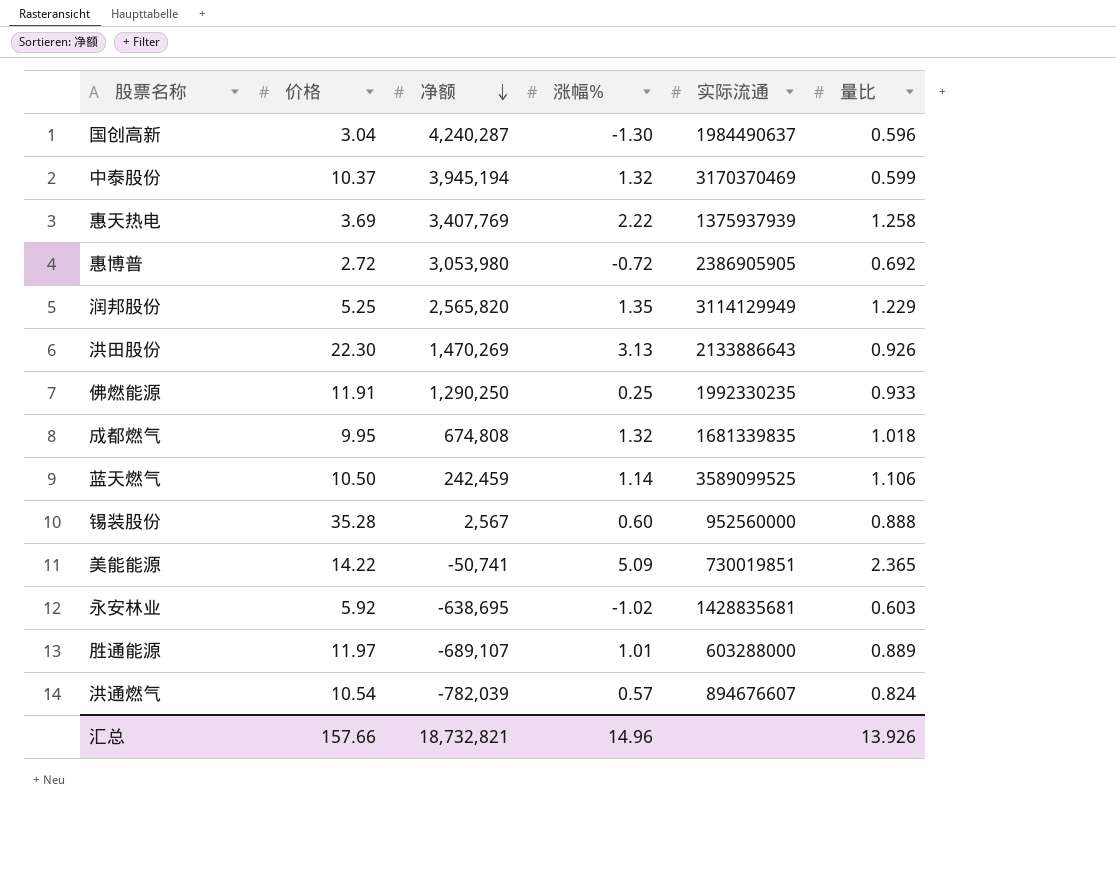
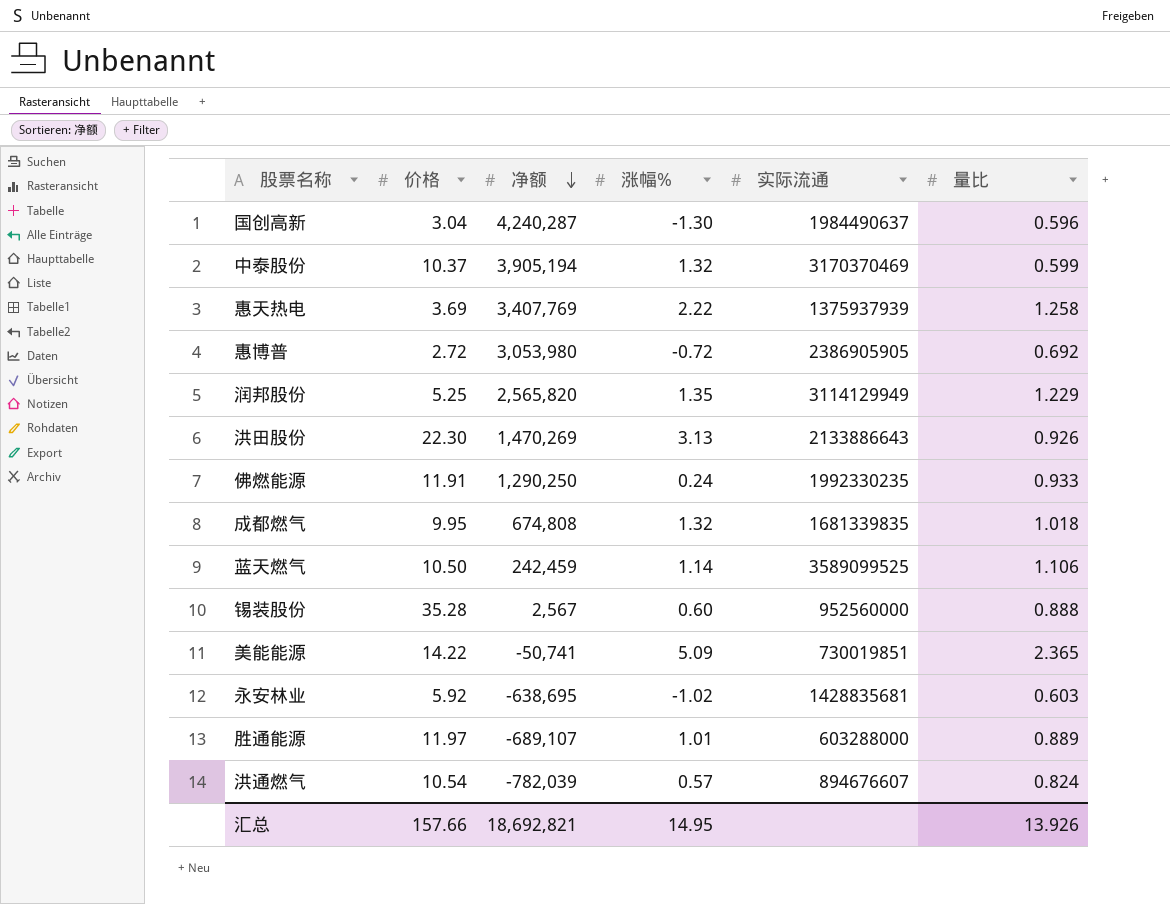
中泰股份 | 净额: 3,945,194 -> 3,905,194
佛燃能源 | 涨幅%: 0.25 -> 0.24
汇总 | 净额: 18,732,821 -> 18,692,821
汇总 | 涨幅%: 14.96 -> 14.95

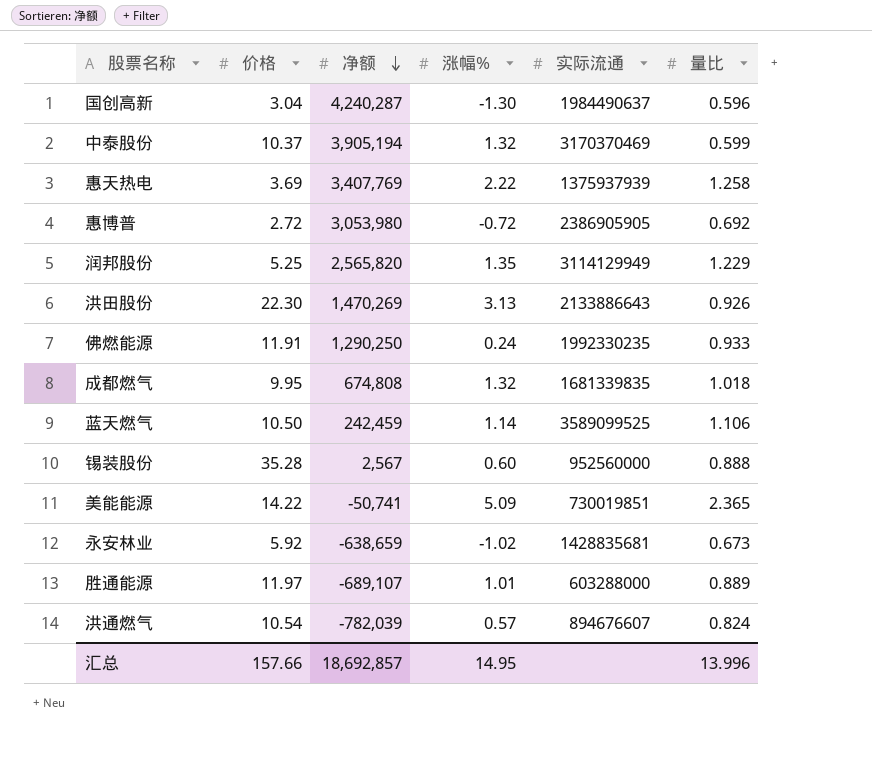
永安林业 | 净额: -638,695 -> -638,659
永安林业 | 量比: 0.603 -> 0.673
汇总 | 净额: 18,692,821 -> 18,692,857
汇总 | 量比: 13.926 -> 13.996

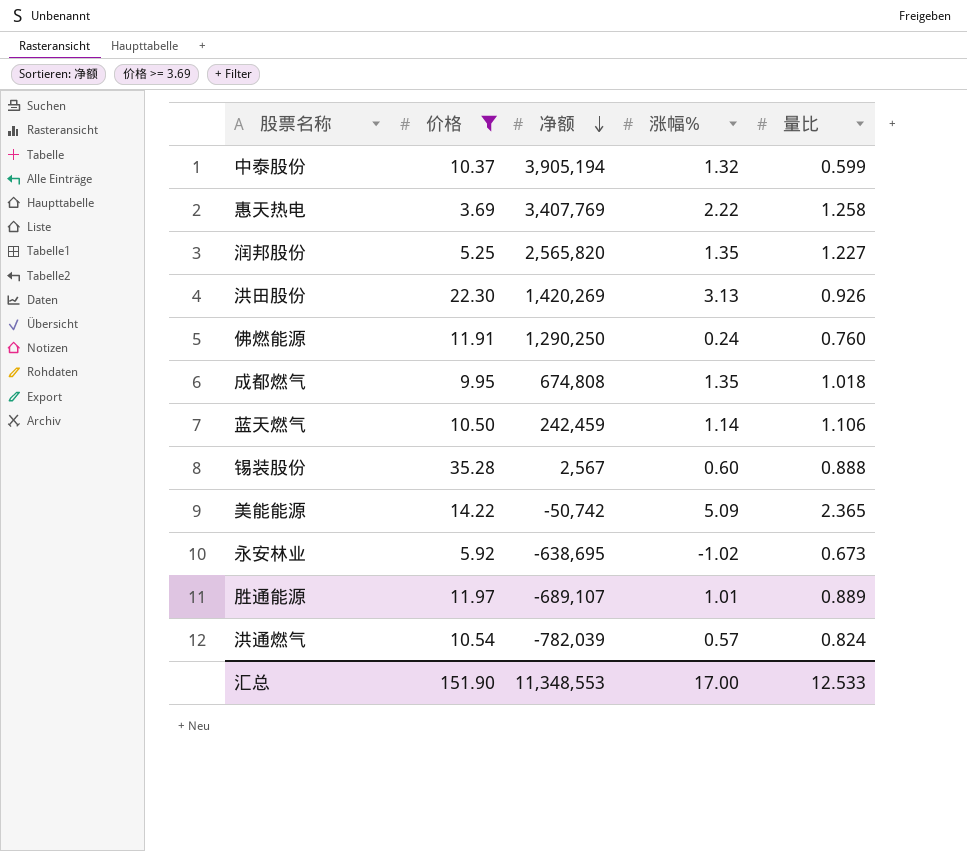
filter: none -> 价格 >= 3.69
column 实际流通 | position: 5 -> none
润邦股份 | 量比: 1.229 -> 1.227
洪田股份 | 净额: 1,470,269 -> 1,420,269
佛燃能源 | 量比: 0.933 -> 0.760
成都燃气 | 涨幅%: 1.32 -> 1.35
美能能源 | 净额: -50,741 -> -50,742
永安林业 | 净额: -638,659 -> -638,695
汇总 | 价格: 157.66 -> 151.90
汇总 | 净额: 18,692,857 -> 11,348,553
汇总 | 涨幅%: 14.95 -> 17.00
汇总 | 量比: 13.996 -> 12.533

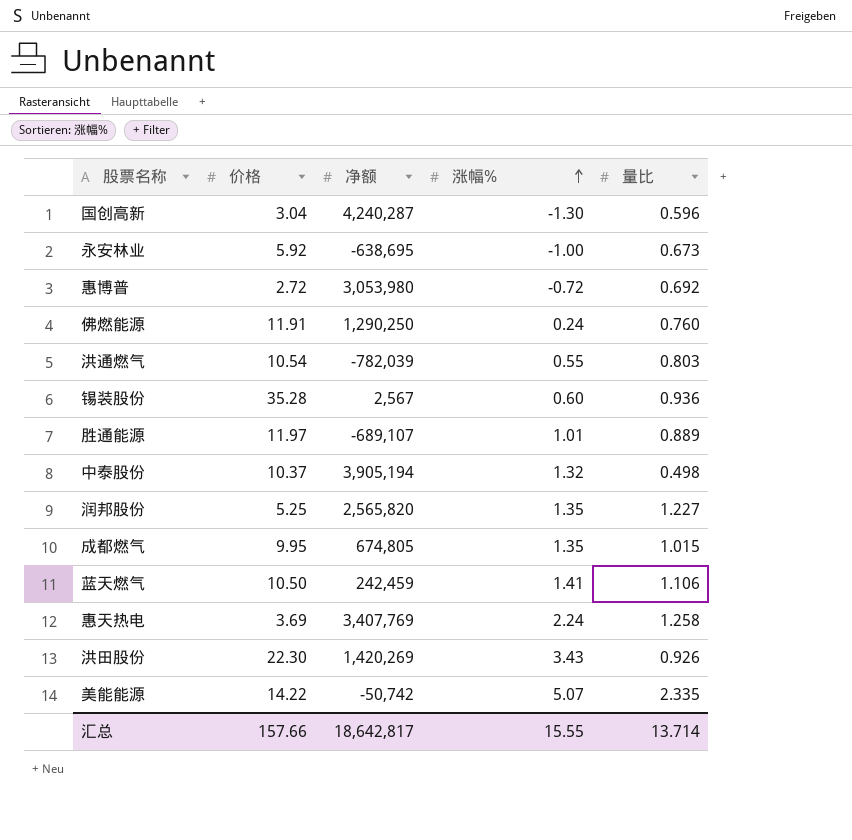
filter: 价格 >= 3.69 -> none
row order: 净额 descending -> 涨幅% ascending
永安林业 | 涨幅%: -1.02 -> -1.00
洪通燃气 | 涨幅%: 0.57 -> 0.55
洪通燃气 | 量比: 0.824 -> 0.803
锡装股份 | 量比: 0.888 -> 0.936
中泰股份 | 量比: 0.599 -> 0.498
成都燃气 | 净额: 674,808 -> 674,805
成都燃气 | 量比: 1.018 -> 1.015
蓝天燃气 | 涨幅%: 1.14 -> 1.41
惠天热电 | 涨幅%: 2.22 -> 2.24
洪田股份 | 涨幅%: 3.13 -> 3.43
美能能源 | 涨幅%: 5.09 -> 5.07
美能能源 | 量比: 2.365 -> 2.335
汇总 | 价格: 151.90 -> 157.66
汇总 | 净额: 11,348,553 -> 18,642,817
汇总 | 涨幅%: 17.00 -> 15.55
汇总 | 量比: 12.533 -> 13.714

